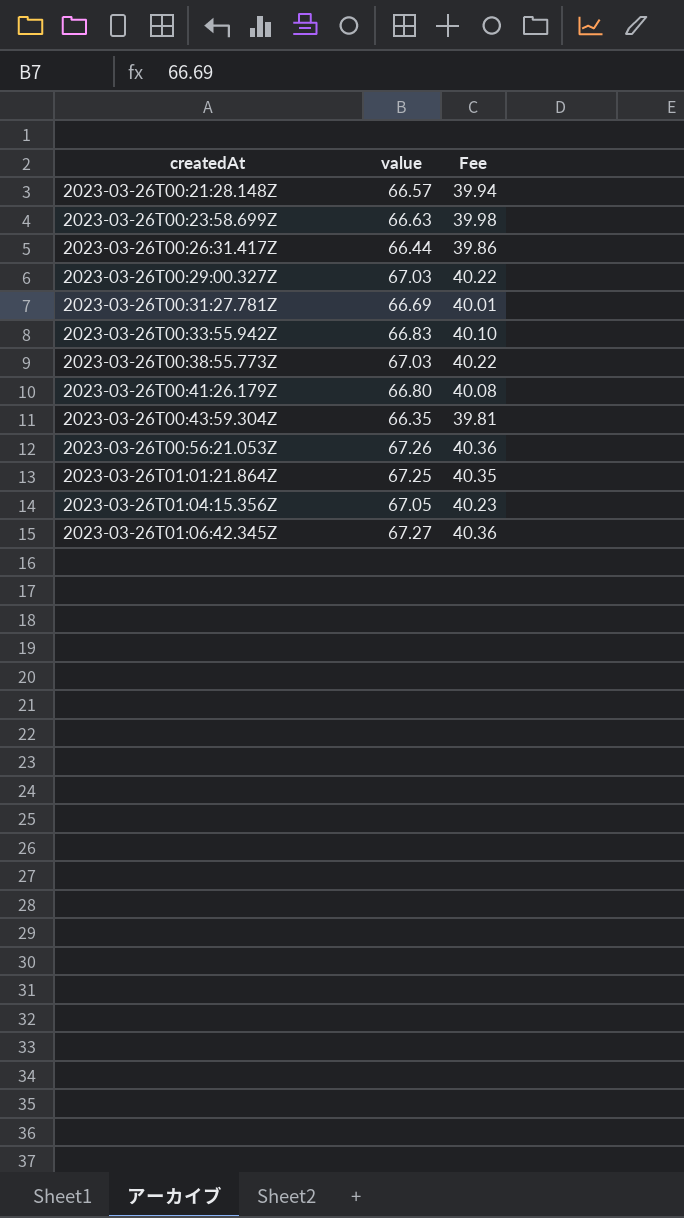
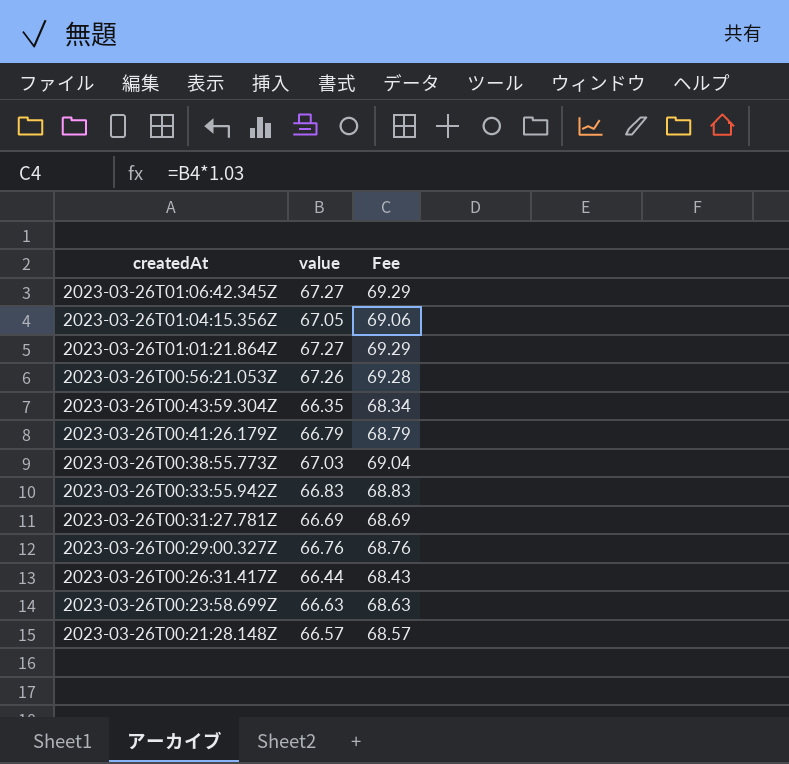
row order: createdAt ascending -> createdAt descending
column Fee | formula: [value] * 0.6 -> [value] * 1.03
2023-03-26T01:01:21.864Z | value: 67.25 -> 67.27
2023-03-26T00:41:26.179Z | value: 66.80 -> 66.79
2023-03-26T00:29:00.327Z | value: 67.03 -> 66.76

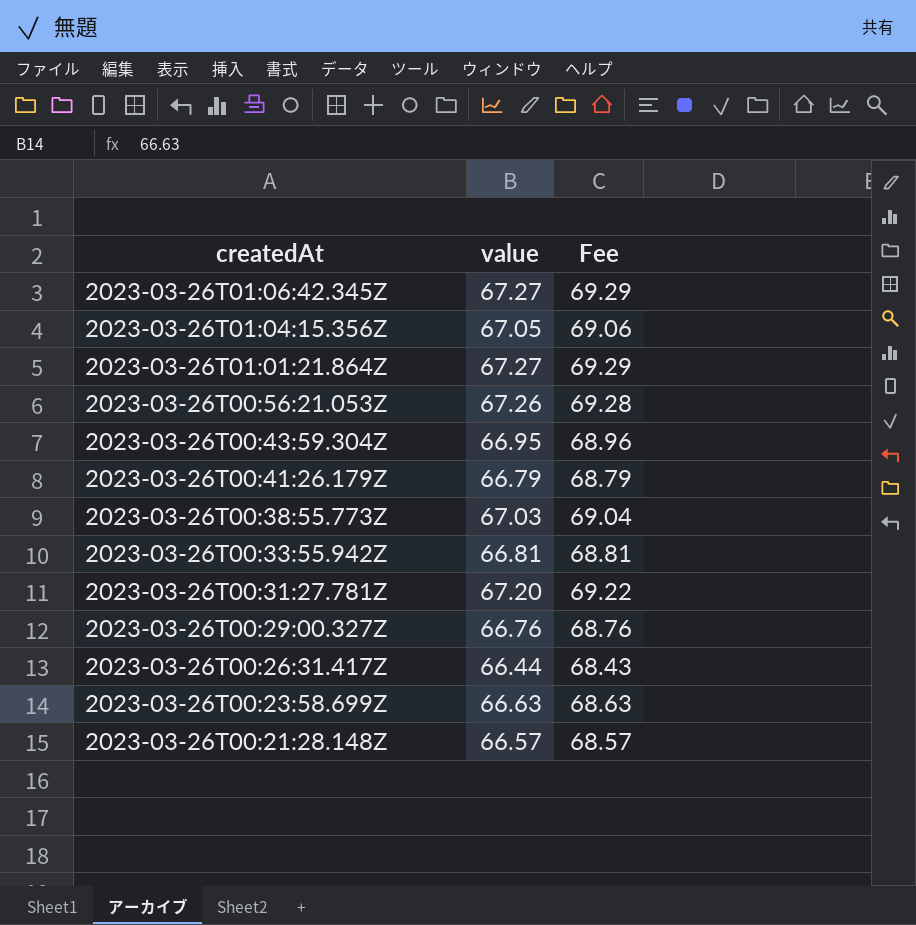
2023-03-26T00:43:59.304Z | value: 66.35 -> 66.95
2023-03-26T00:43:59.304Z | Fee: 68.34 -> 68.96
2023-03-26T00:33:55.942Z | value: 66.83 -> 66.81
2023-03-26T00:33:55.942Z | Fee: 68.83 -> 68.81
2023-03-26T00:31:27.781Z | value: 66.69 -> 67.20
2023-03-26T00:31:27.781Z | Fee: 68.69 -> 69.22

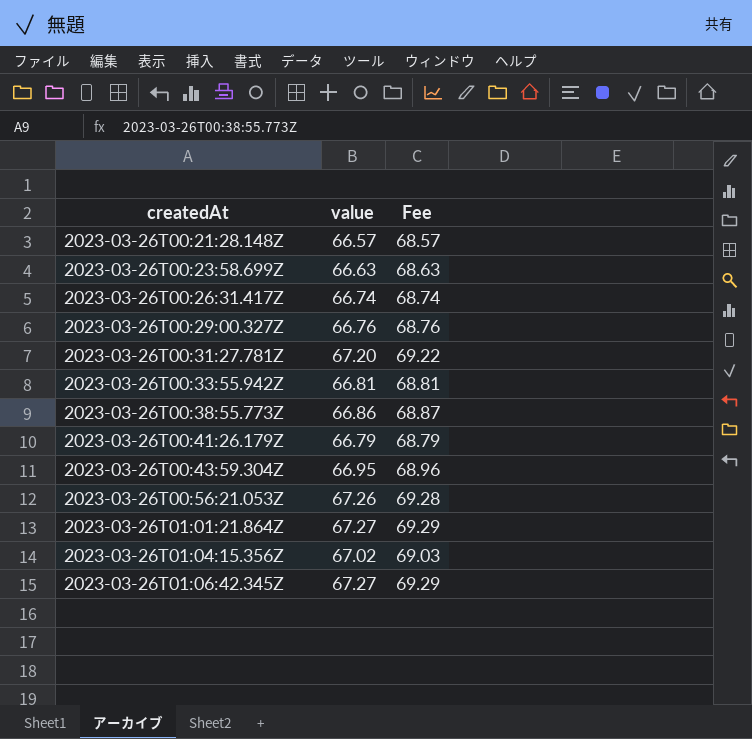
row order: createdAt descending -> createdAt ascending
2023-03-26T00:26:31.417Z | value: 66.44 -> 66.74
2023-03-26T00:26:31.417Z | Fee: 68.43 -> 68.74
2023-03-26T00:38:55.773Z | value: 67.03 -> 66.86
2023-03-26T00:38:55.773Z | Fee: 69.04 -> 68.87
2023-03-26T01:04:15.356Z | value: 67.05 -> 67.02
2023-03-26T01:04:15.356Z | Fee: 69.06 -> 69.03

